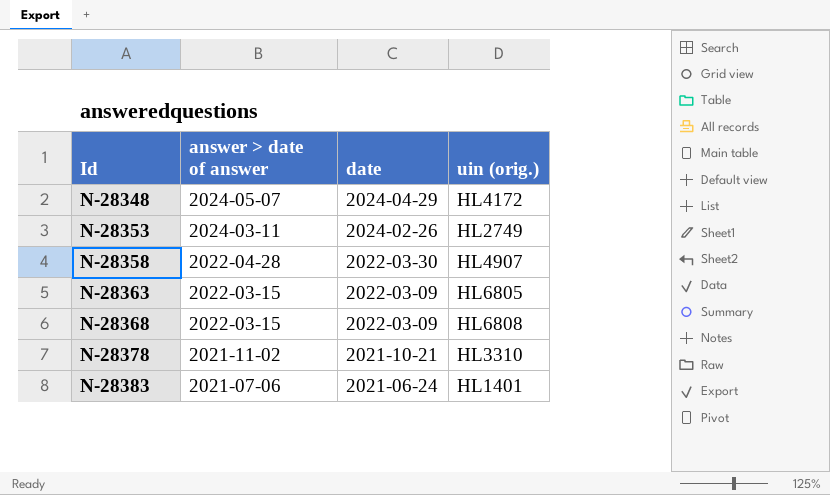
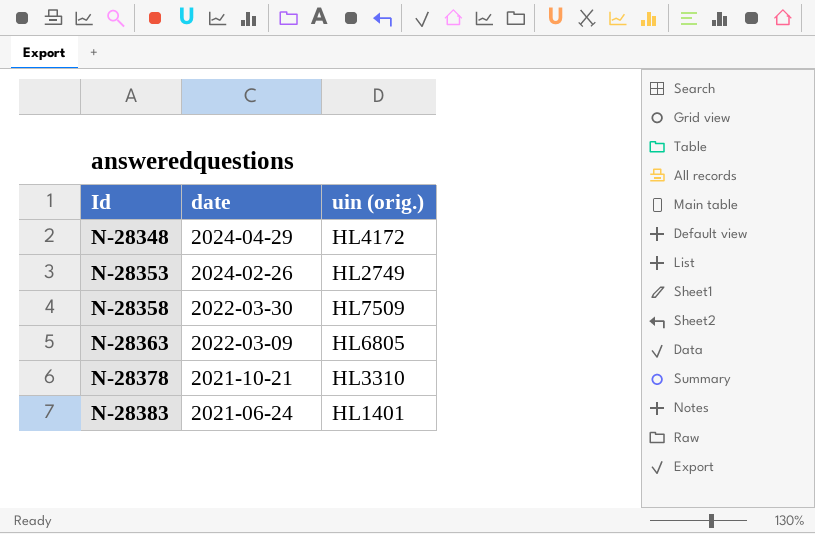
column answer > date of answer | position: 2 -> none
row N-28368: 2022-03-15 | 2022-03-09 | HL6808 -> none
N-28358 | uin (orig.): HL4907 -> HL7509

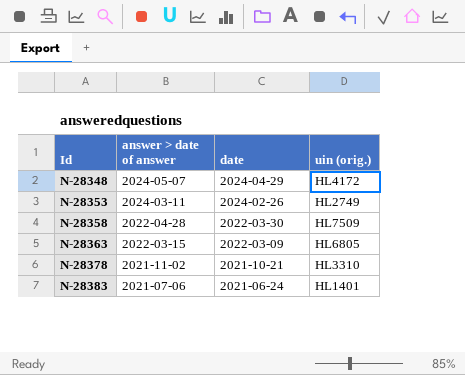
column answer > date of answer | position: none -> 2

